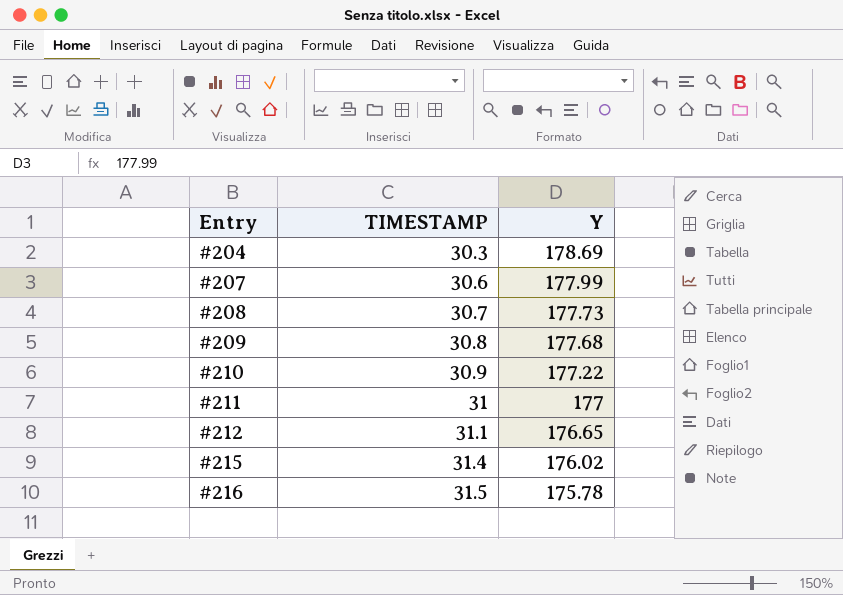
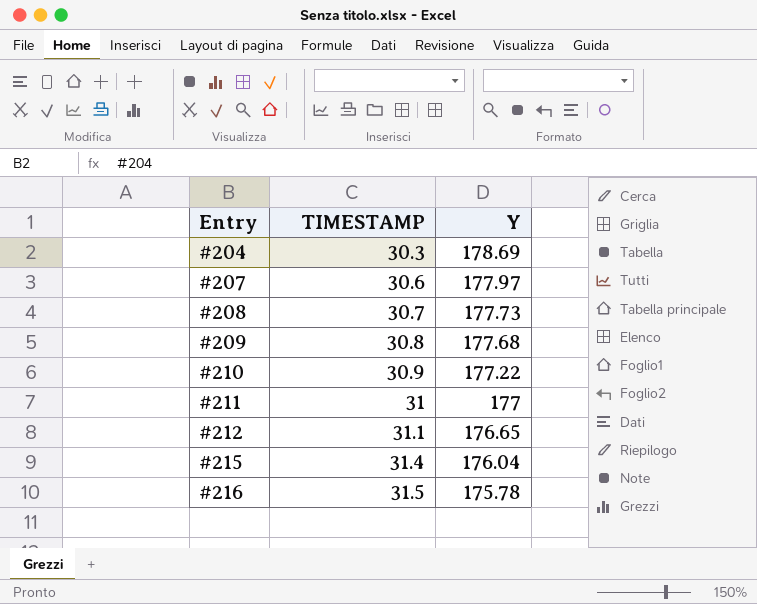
#207 | Y: 177.99 -> 177.97
#215 | Y: 176.02 -> 176.04

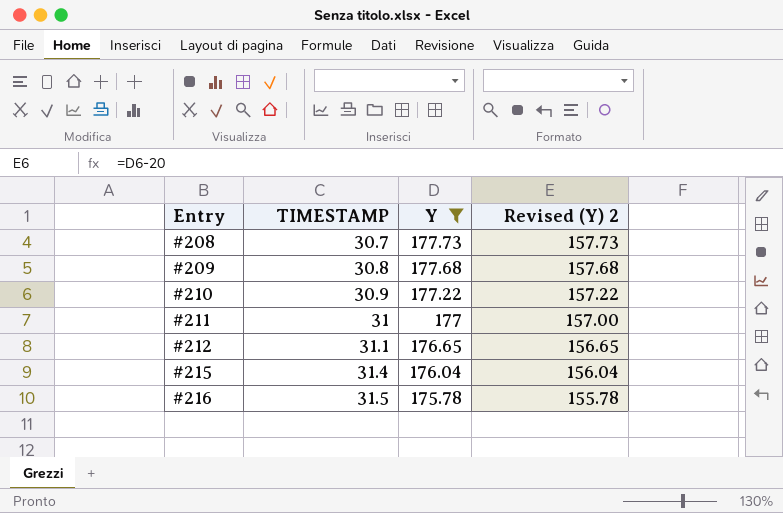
filter: none -> Y <= 177.73
column Revised (Y) 2 | formula: none -> [Y] - 20

